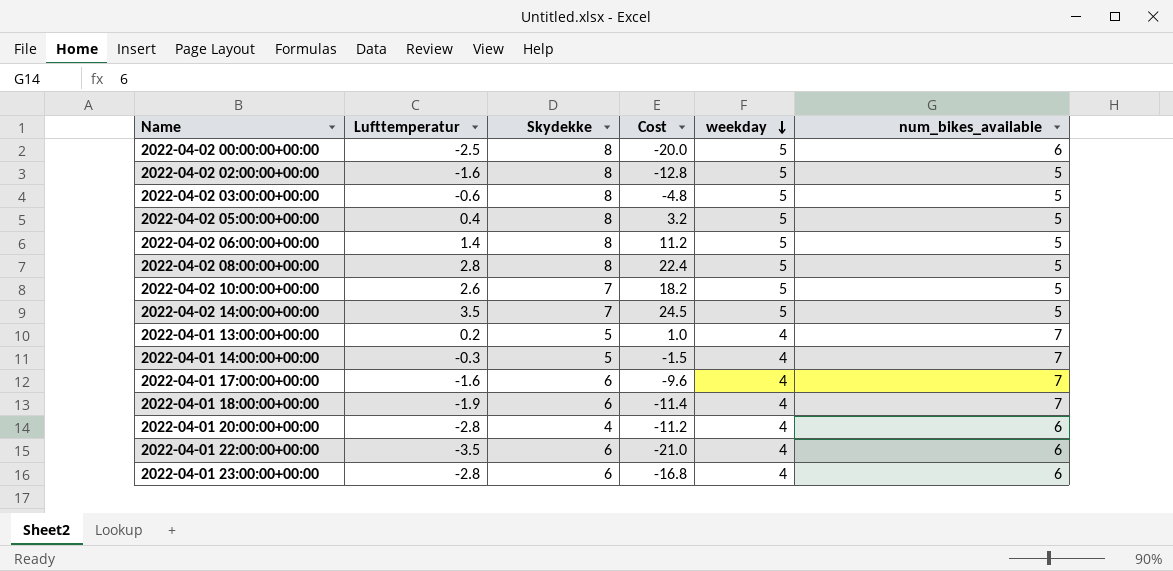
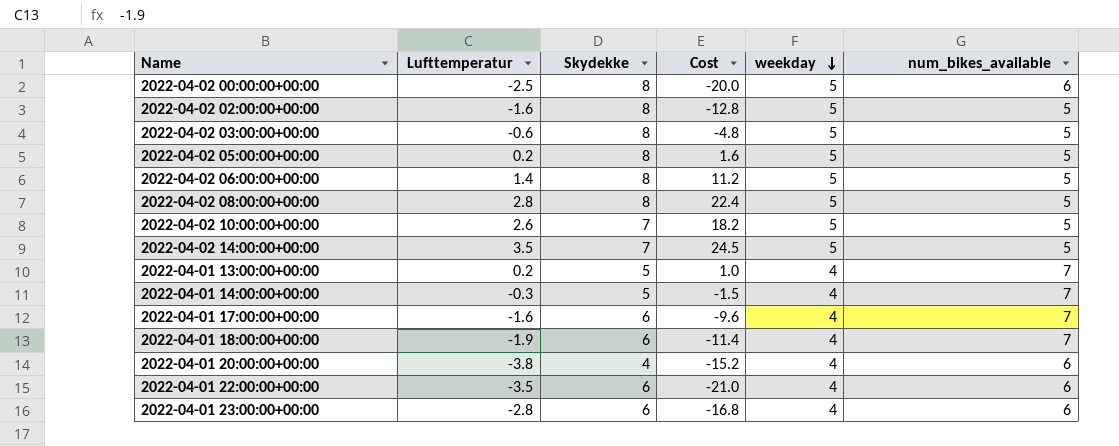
2022-04-02 05:00:00+00:00 | Lufttemperatur: 0.4 -> 0.2
2022-04-02 05:00:00+00:00 | Cost: 3.2 -> 1.6
2022-04-01 20:00:00+00:00 | Lufttemperatur: -2.8 -> -3.8
2022-04-01 20:00:00+00:00 | Cost: -11.2 -> -15.2

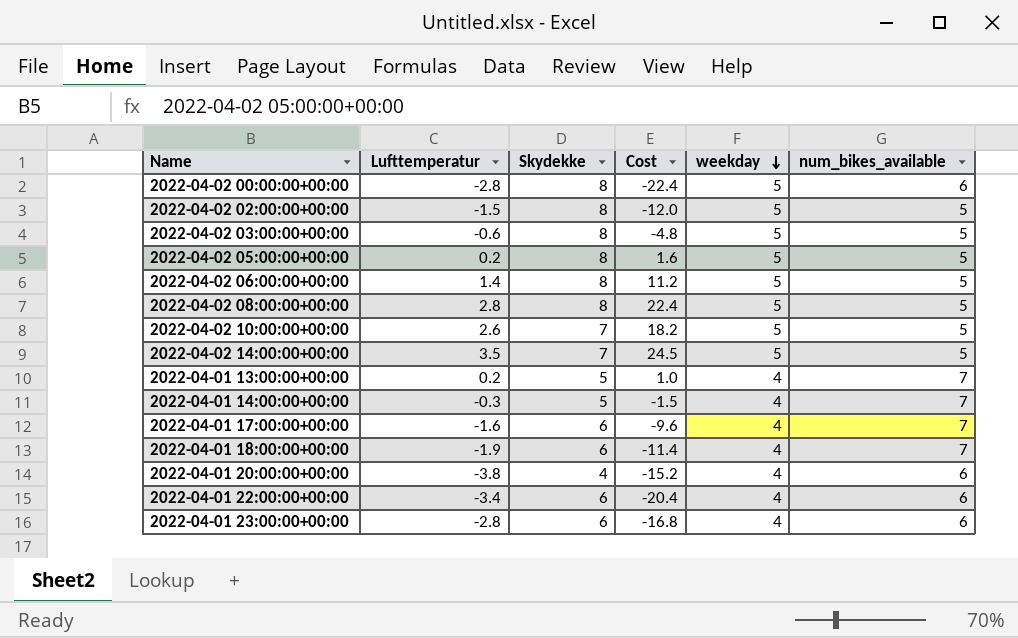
2022-04-02 00:00:00+00:00 | Lufttemperatur: -2.5 -> -2.8
2022-04-02 00:00:00+00:00 | Cost: -20.0 -> -22.4
2022-04-02 02:00:00+00:00 | Lufttemperatur: -1.6 -> -1.5
2022-04-02 02:00:00+00:00 | Cost: -12.8 -> -12.0
2022-04-01 22:00:00+00:00 | Lufttemperatur: -3.5 -> -3.4
2022-04-01 22:00:00+00:00 | Cost: -21.0 -> -20.4

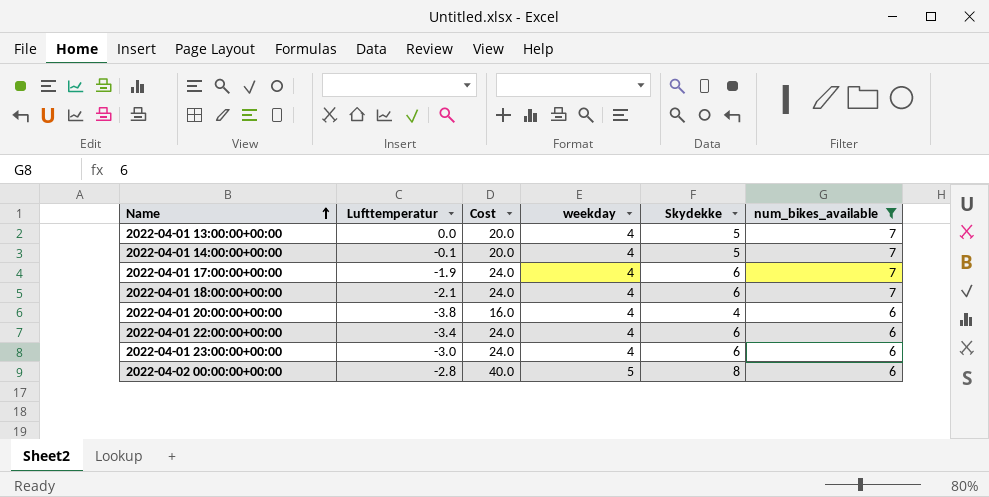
filter: none -> num_bikes_available != 5
row order: weekday descending -> Name ascending
column Cost | formula: [Lufttemperatur] * [Skydekke] -> [weekday] * [Skydekke]
column Skydekke | position: 3 -> 5
2022-04-01 13:00:00+00:00 | Lufttemperatur: 0.2 -> 0.0
2022-04-01 14:00:00+00:00 | Lufttemperatur: -0.3 -> -0.1
2022-04-01 17:00:00+00:00 | Lufttemperatur: -1.6 -> -1.9
2022-04-01 18:00:00+00:00 | Lufttemperatur: -1.9 -> -2.1
2022-04-01 23:00:00+00:00 | Lufttemperatur: -2.8 -> -3.0

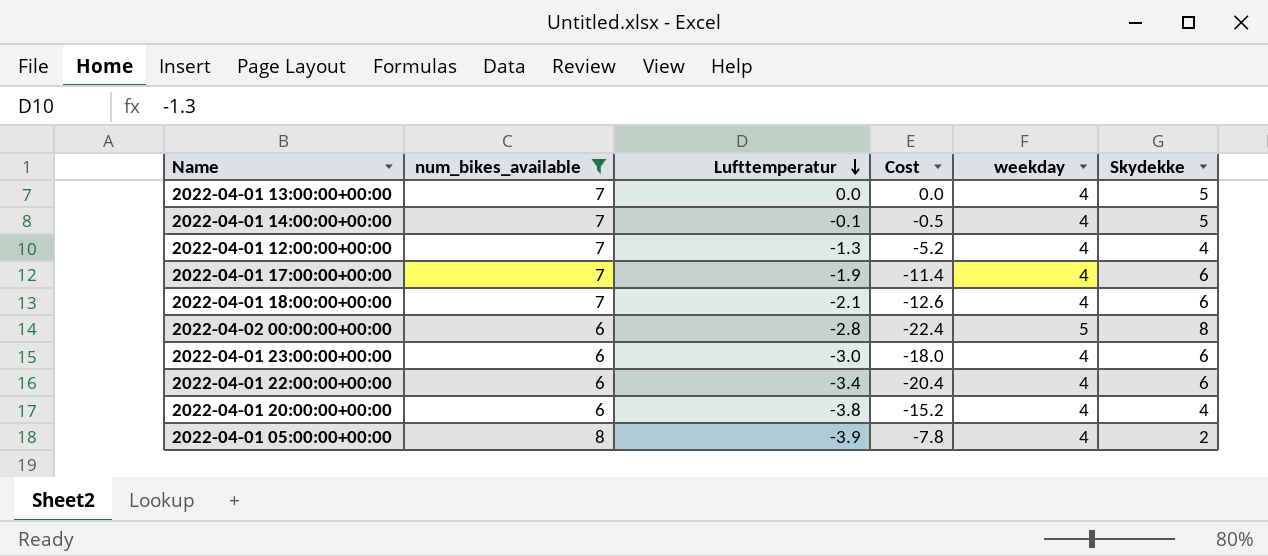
row order: Name ascending -> Lufttemperatur descending
column num_bikes_available | position: 6 -> 2
column Cost | formula: [weekday] * [Skydekke] -> [Lufttemperatur] * [Skydekke]
row 2022-04-01 12:00:00+00:00: none -> 7 | -1.3 | -5.2 | 4 | 4
row 2022-04-01 05:00:00+00:00: none -> 8 | -3.9 | -7.8 | 4 | 2

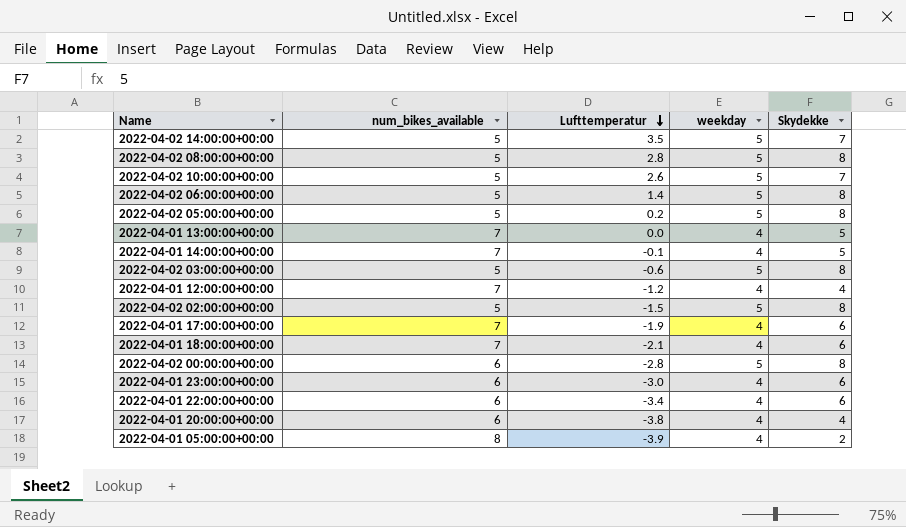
filter: num_bikes_available != 5 -> none
column Cost | formula: [Lufttemperatur] * [Skydekke] -> none
2022-04-01 12:00:00+00:00 | Lufttemperatur: -1.3 -> -1.2

